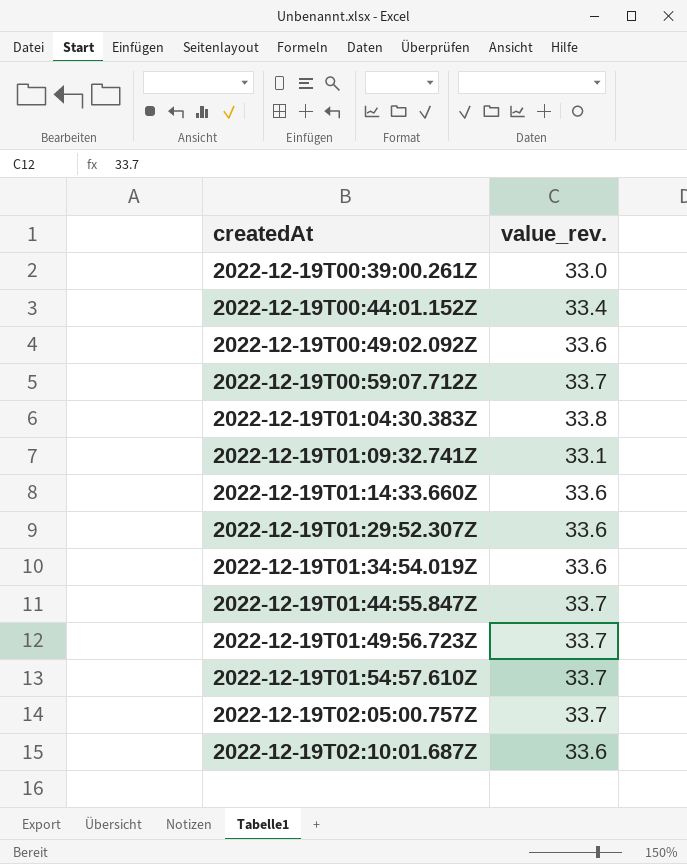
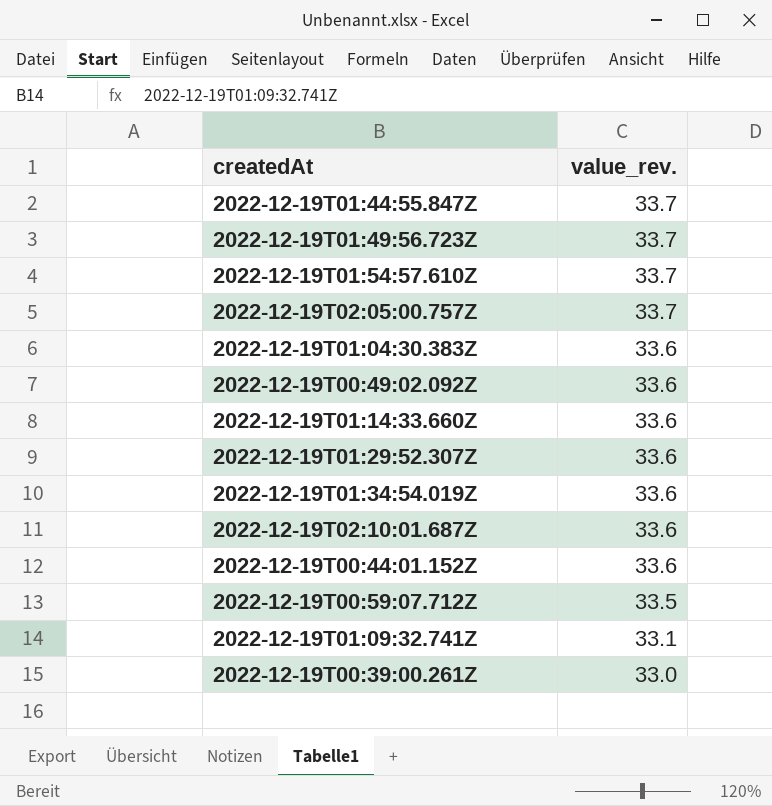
row order: createdAt ascending -> value_rev. descending
2022-12-19T01:04:30.383Z | value_rev.: 33.8 -> 33.6
2022-12-19T00:44:01.152Z | value_rev.: 33.4 -> 33.6
2022-12-19T00:59:07.712Z | value_rev.: 33.7 -> 33.5

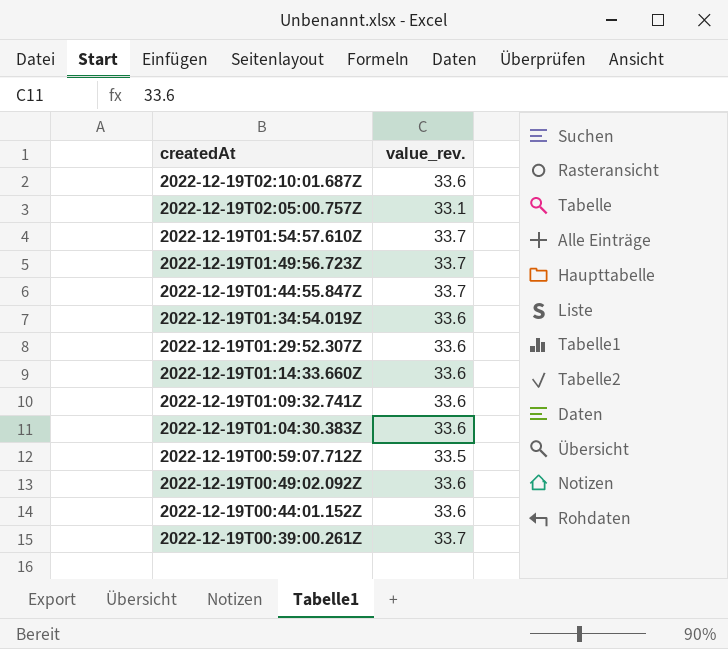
row order: value_rev. descending -> createdAt descending
2022-12-19T02:05:00.757Z | value_rev.: 33.7 -> 33.1
2022-12-19T01:09:32.741Z | value_rev.: 33.1 -> 33.6
2022-12-19T00:39:00.261Z | value_rev.: 33.0 -> 33.7

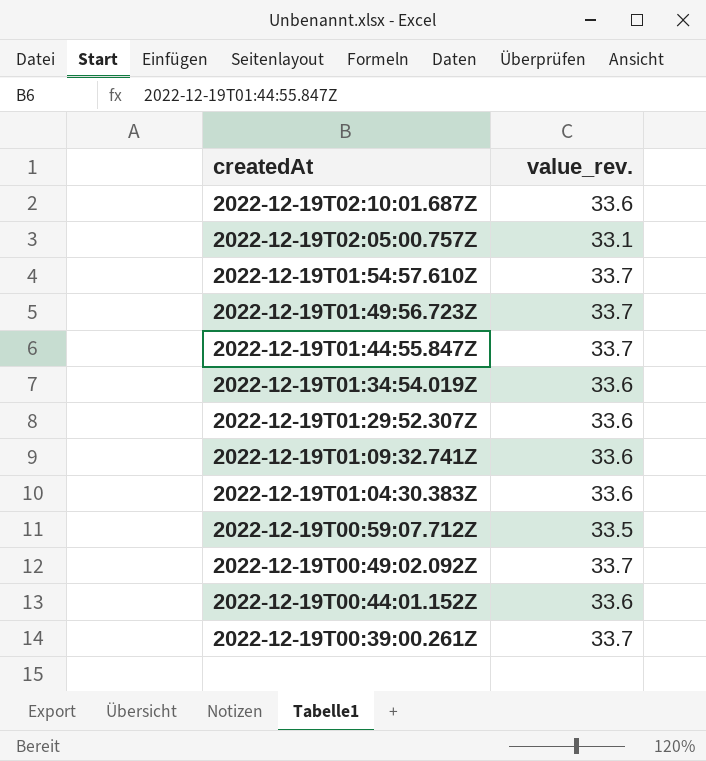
row 2022-12-19T01:14:33.660Z: 33.6 -> none
2022-12-19T00:49:02.092Z | value_rev.: 33.6 -> 33.7

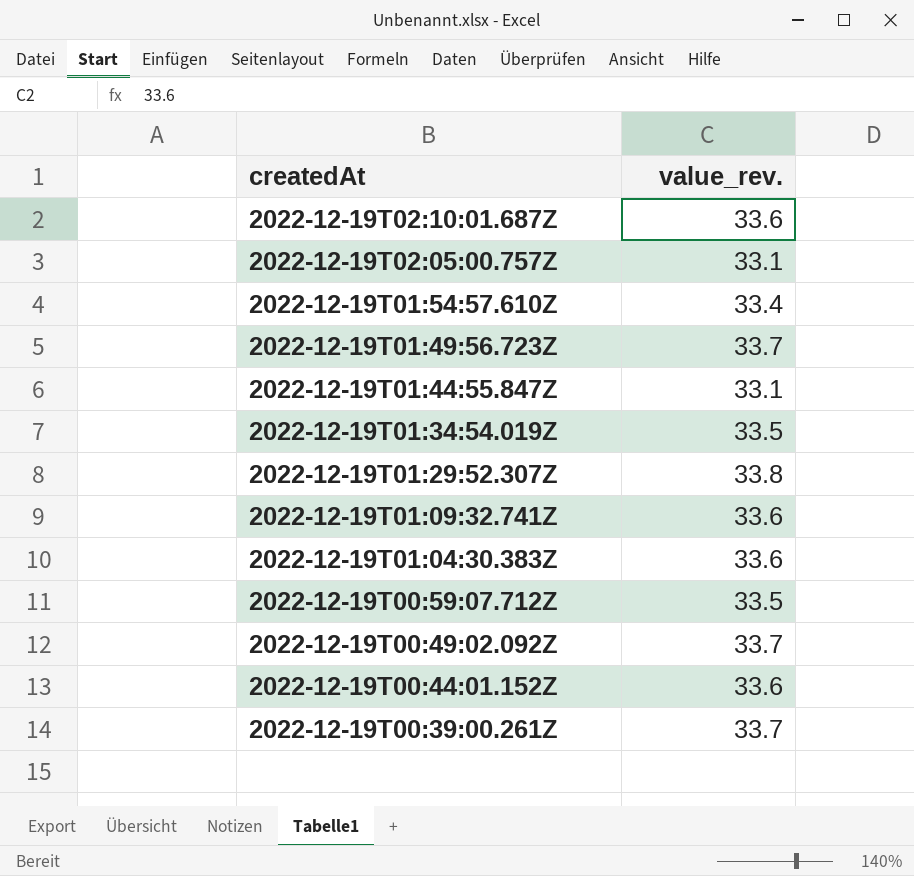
2022-12-19T01:54:57.610Z | value_rev.: 33.7 -> 33.4
2022-12-19T01:44:55.847Z | value_rev.: 33.7 -> 33.1
2022-12-19T01:34:54.019Z | value_rev.: 33.6 -> 33.5
2022-12-19T01:29:52.307Z | value_rev.: 33.6 -> 33.8

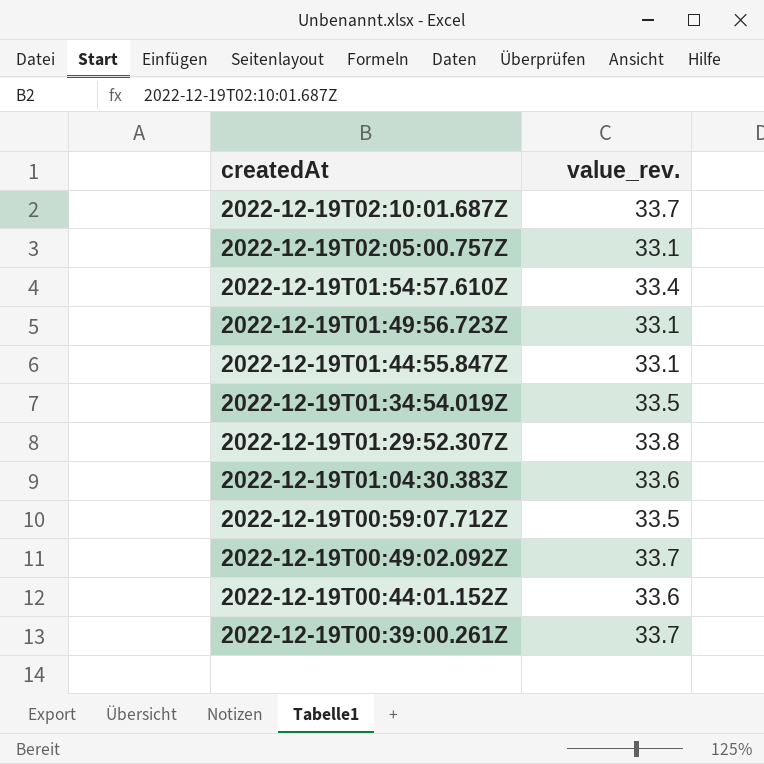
row 2022-12-19T01:09:32.741Z: 33.6 -> none
2022-12-19T02:10:01.687Z | value_rev.: 33.6 -> 33.7
2022-12-19T01:49:56.723Z | value_rev.: 33.7 -> 33.1

